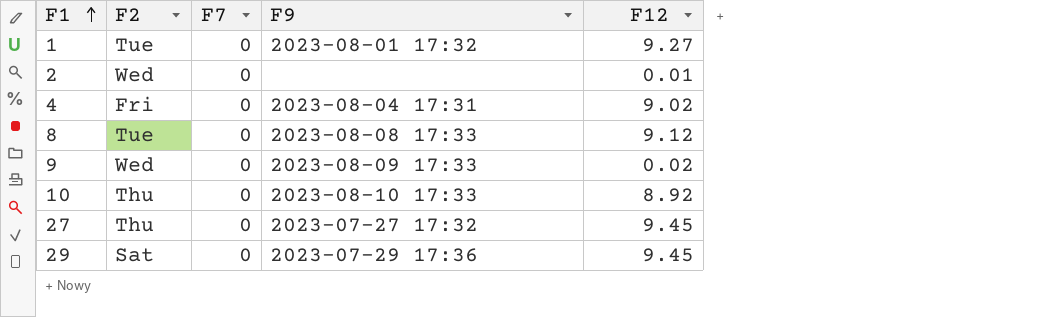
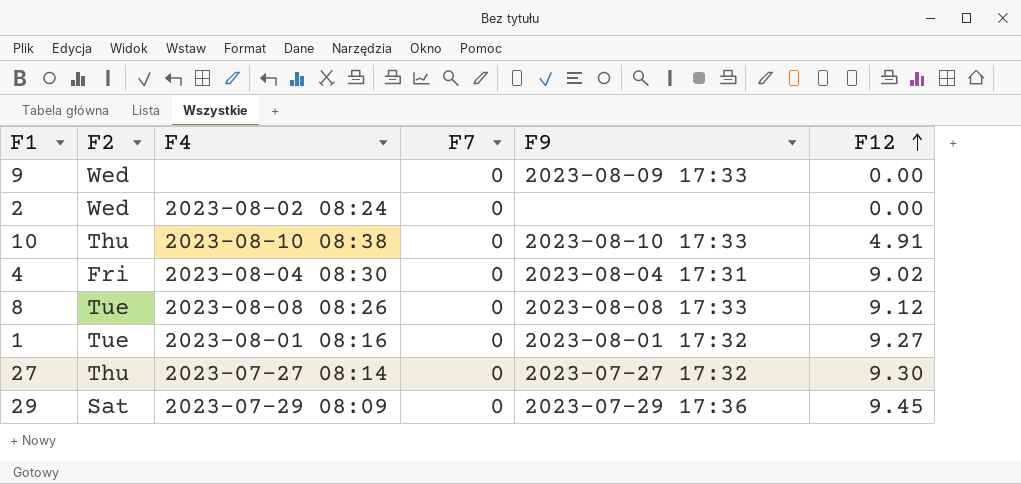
row order: F1 ascending -> F12 ascending
column F4 | position: none -> 3
9 | F12: 0.02 -> 0.00
2 | F12: 0.01 -> 0.00
10 | F12: 8.92 -> 4.91
27 | F12: 9.45 -> 9.30

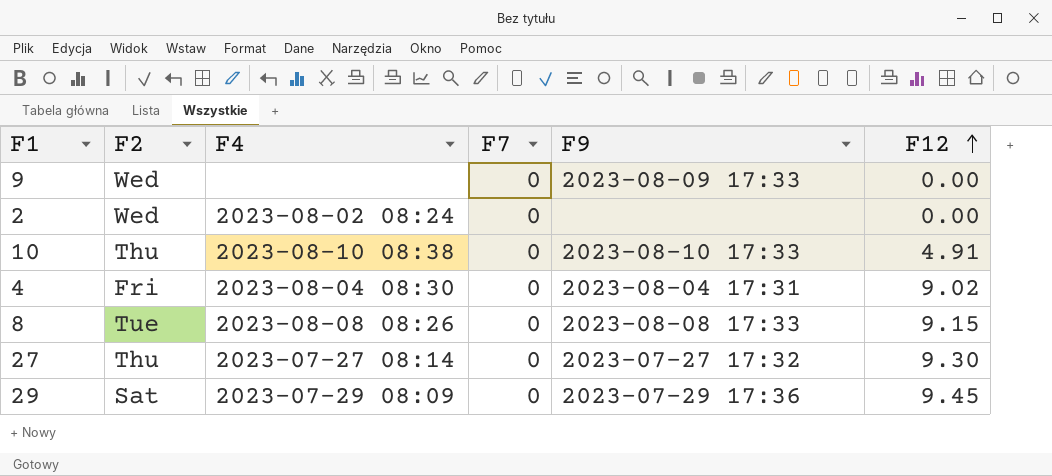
row 1: Tue | 2023-08-01 08:16 | 0 | 2023-08-01 17:32 | 9.27 -> none
8 | F12: 9.12 -> 9.15

